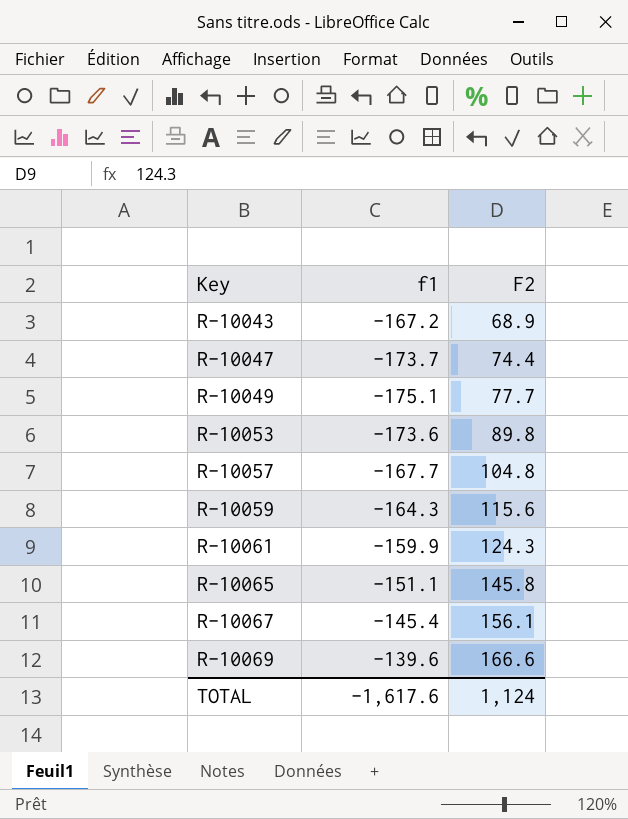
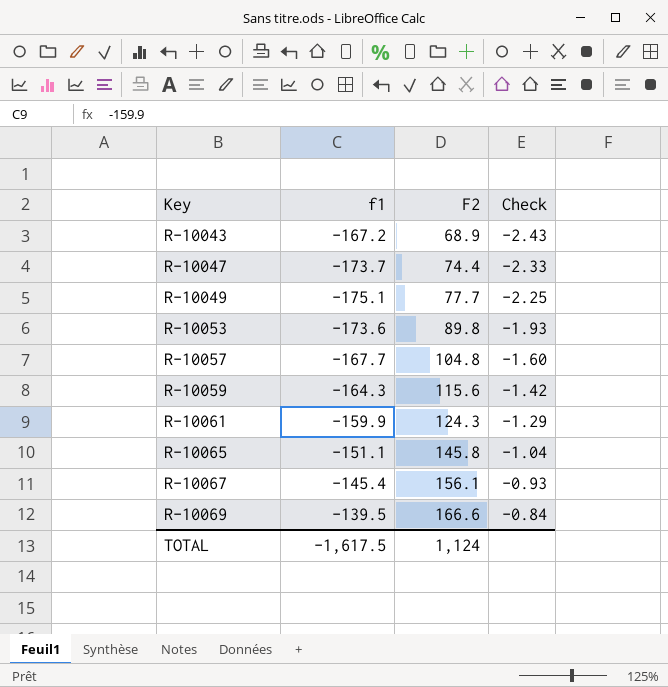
column Check | formula: none -> [f1] / [F2]
R-10069 | f1: -139.6 -> -139.5
TOTAL | f1: -1,617.6 -> -1,617.5

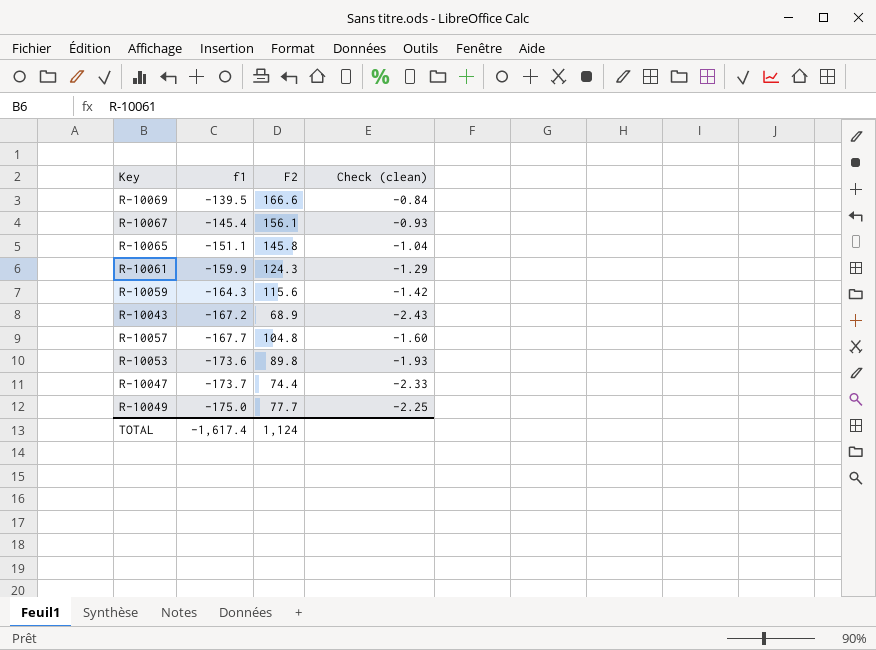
row order: Key ascending -> f1 descending
column name: Check -> Check (clean)
R-10049 | f1: -175.1 -> -175.0
TOTAL | f1: -1,617.5 -> -1,617.4

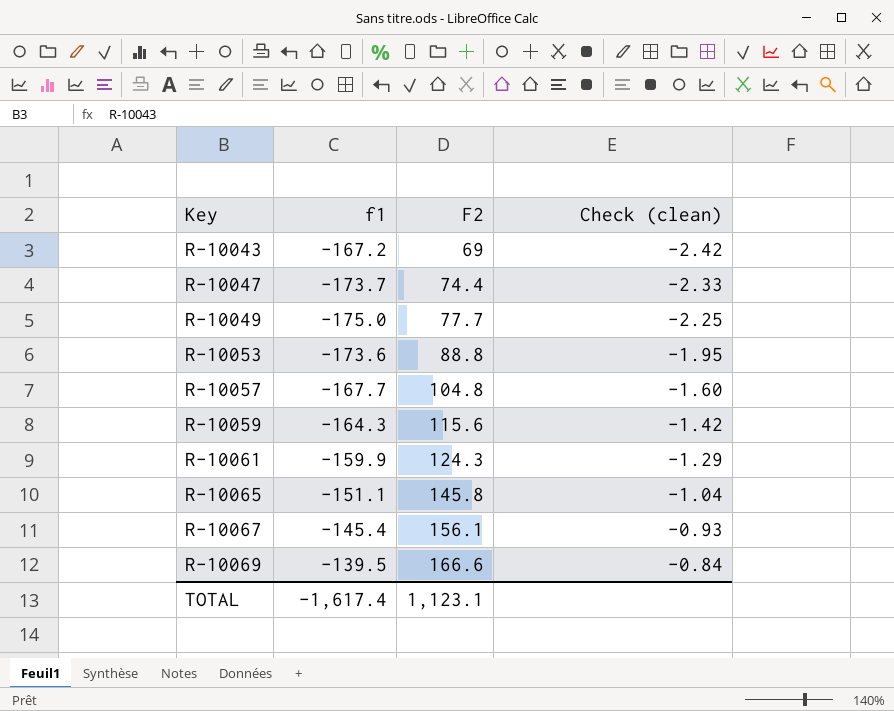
row order: f1 descending -> Key ascending
R-10043 | F2: 68.9 -> 69
R-10043 | Check (clean): -2.43 -> -2.42
R-10053 | F2: 89.8 -> 88.8
R-10053 | Check (clean): -1.93 -> -1.95
TOTAL | F2: 1,124 -> 1,123.1

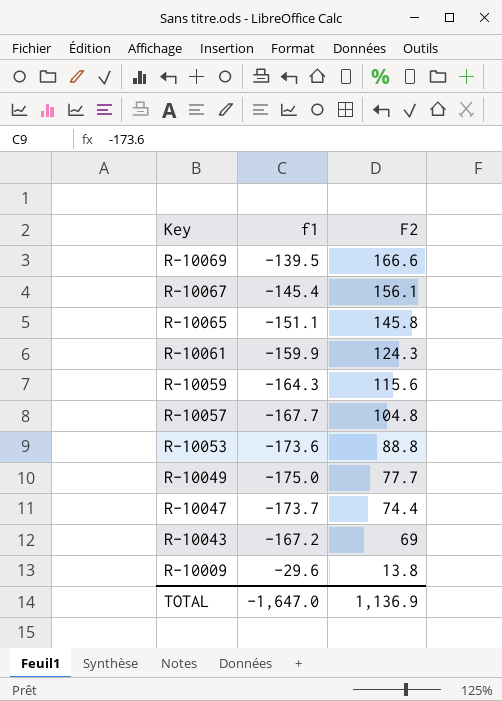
row order: Key ascending -> Key descending
column Check (clean) | formula: [f1] / [F2] -> none
row R-10009: none -> -29.6 | 13.8
TOTAL | f1: -1,617.4 -> -1,647.0
TOTAL | F2: 1,123.1 -> 1,136.9

